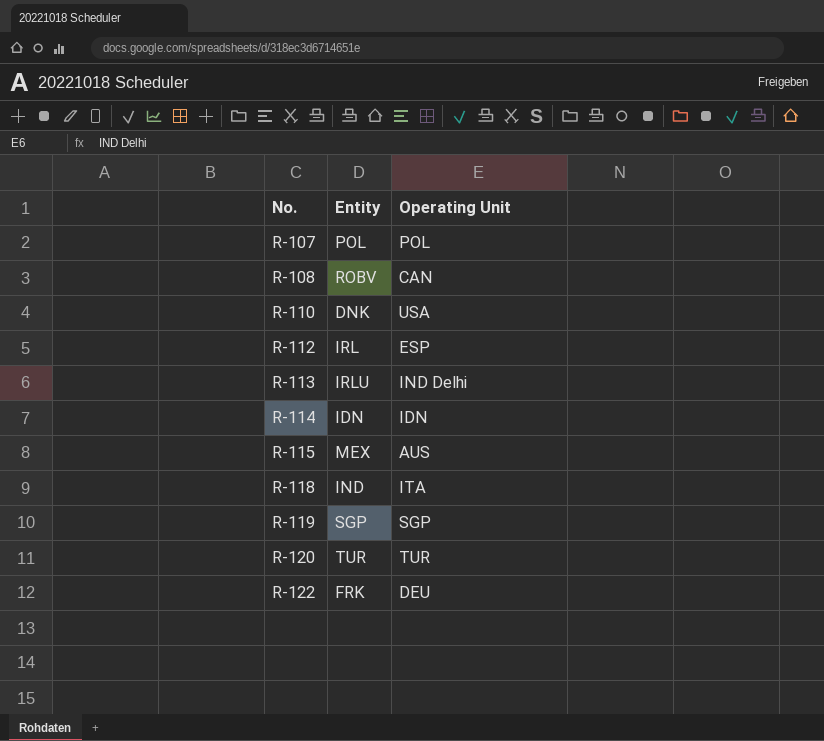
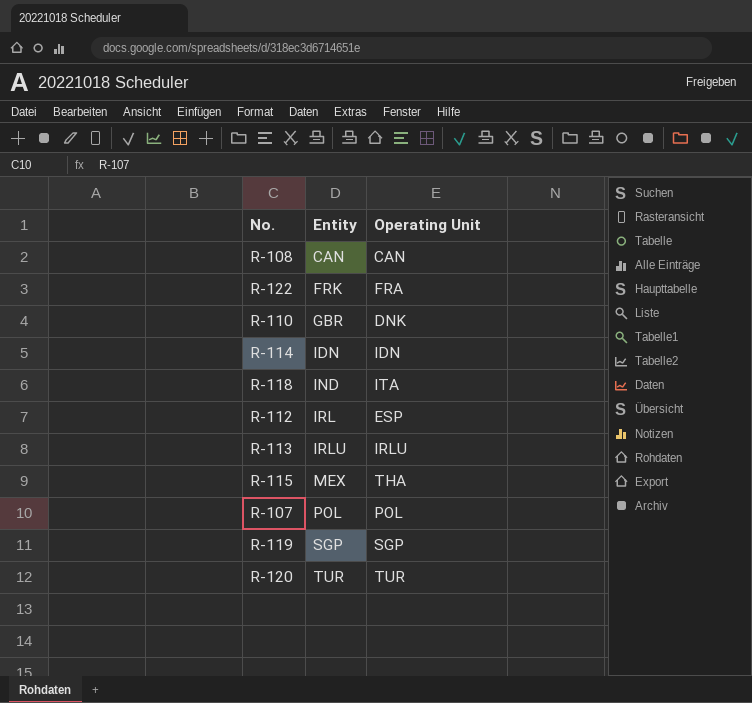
row order: No. ascending -> Entity ascending
R-108 | Entity: ROBV -> CAN
R-122 | Operating Unit: DEU -> FRA
R-110 | Entity: DNK -> GBR
R-110 | Operating Unit: USA -> DNK
R-113 | Operating Unit: IND Delhi -> IRLU
R-115 | Operating Unit: AUS -> THA

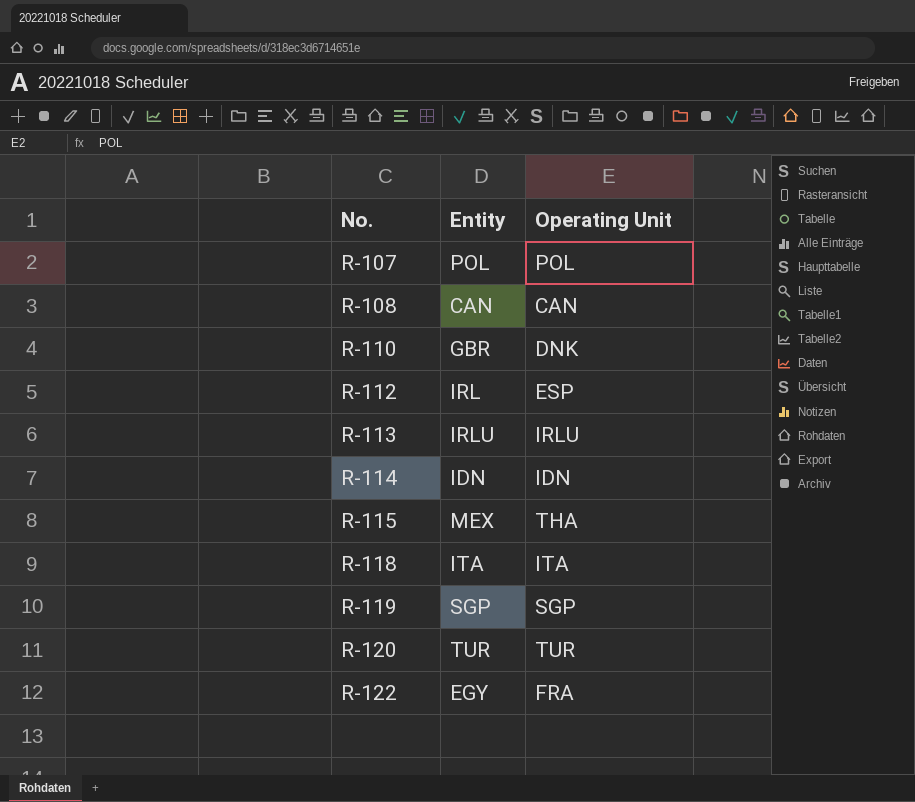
row order: Entity ascending -> No. ascending
R-118 | Entity: IND -> ITA
R-122 | Entity: FRK -> EGY

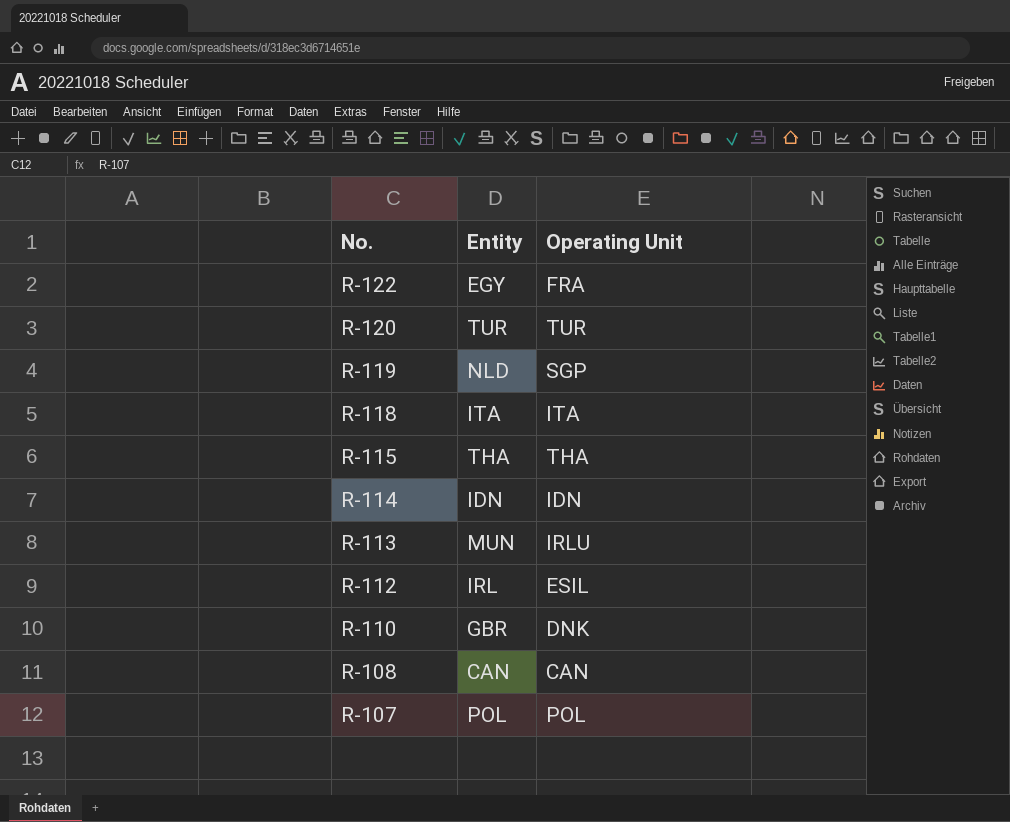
row order: No. ascending -> No. descending
R-119 | Entity: SGP -> NLD
R-115 | Entity: MEX -> THA
R-113 | Entity: IRLU -> MUN
R-112 | Operating Unit: ESP -> ESIL

